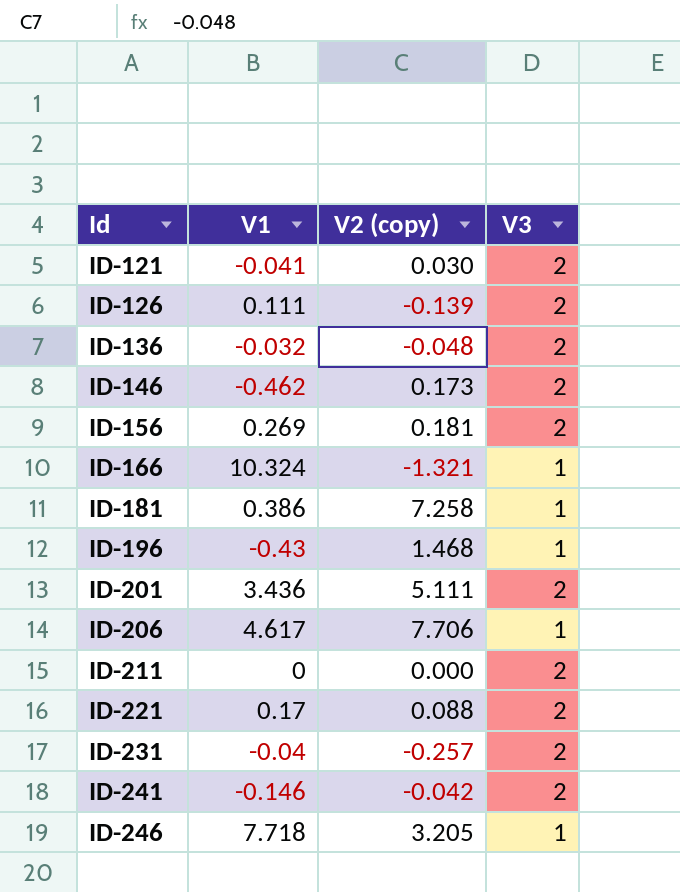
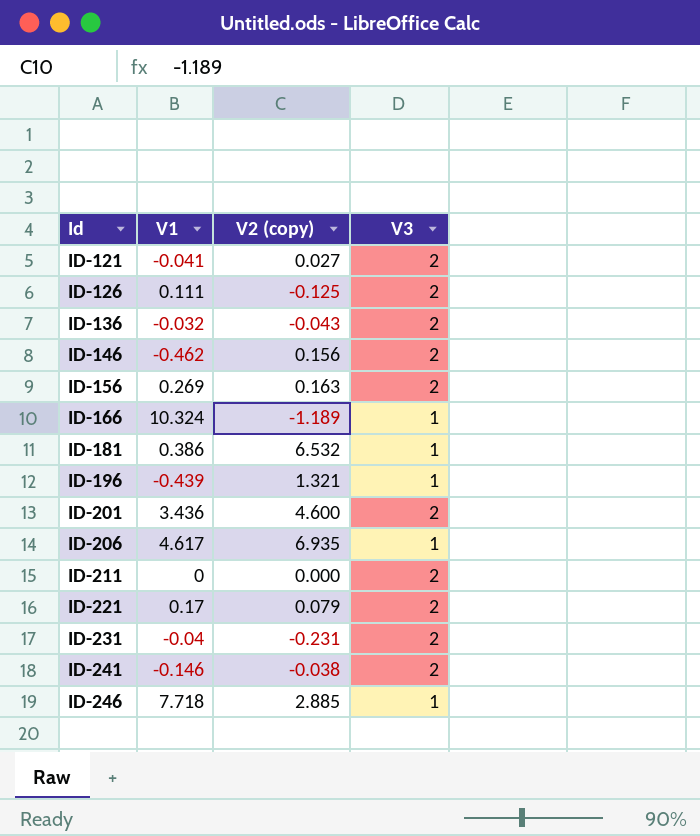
ID-121 | V2 (copy): 0.030 -> 0.027
ID-126 | V2 (copy): -0.139 -> -0.125
ID-136 | V2 (copy): -0.048 -> -0.043
ID-146 | V2 (copy): 0.173 -> 0.156
ID-156 | V2 (copy): 0.181 -> 0.163
ID-166 | V2 (copy): -1.321 -> -1.189
ID-181 | V2 (copy): 7.258 -> 6.532
ID-196 | V1: -0.43 -> -0.439
ID-196 | V2 (copy): 1.468 -> 1.321
ID-201 | V2 (copy): 5.111 -> 4.600
ID-206 | V2 (copy): 7.706 -> 6.935
ID-221 | V2 (copy): 0.088 -> 0.079
ID-231 | V2 (copy): -0.257 -> -0.231
ID-241 | V2 (copy): -0.042 -> -0.038
ID-246 | V2 (copy): 3.205 -> 2.885

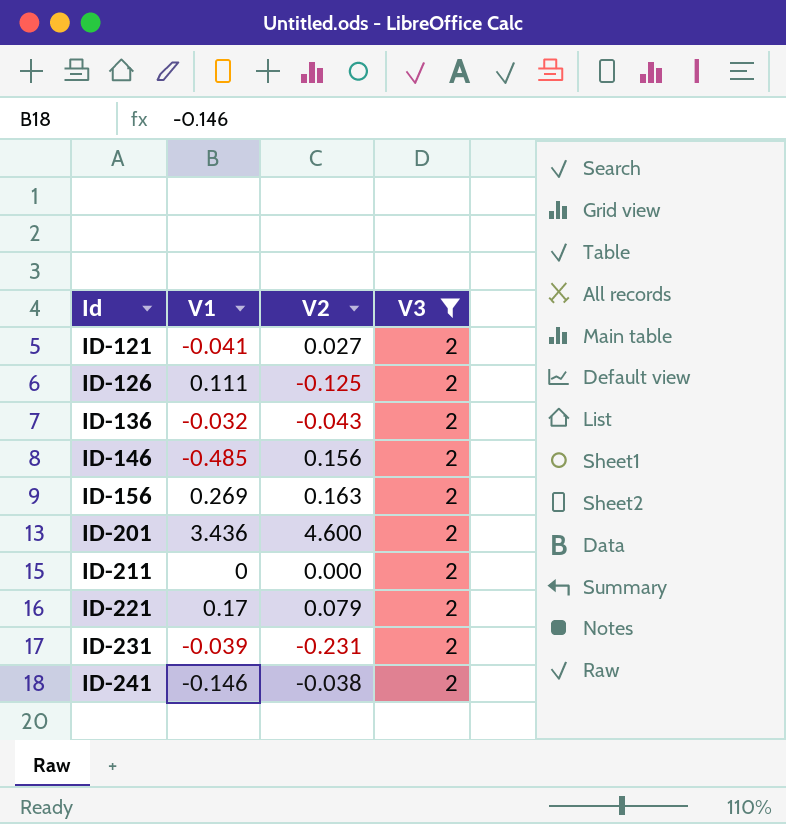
filter: none -> V3 = 2
column name: V2 (copy) -> V2
ID-146 | V1: -0.462 -> -0.485
ID-231 | V1: -0.04 -> -0.039

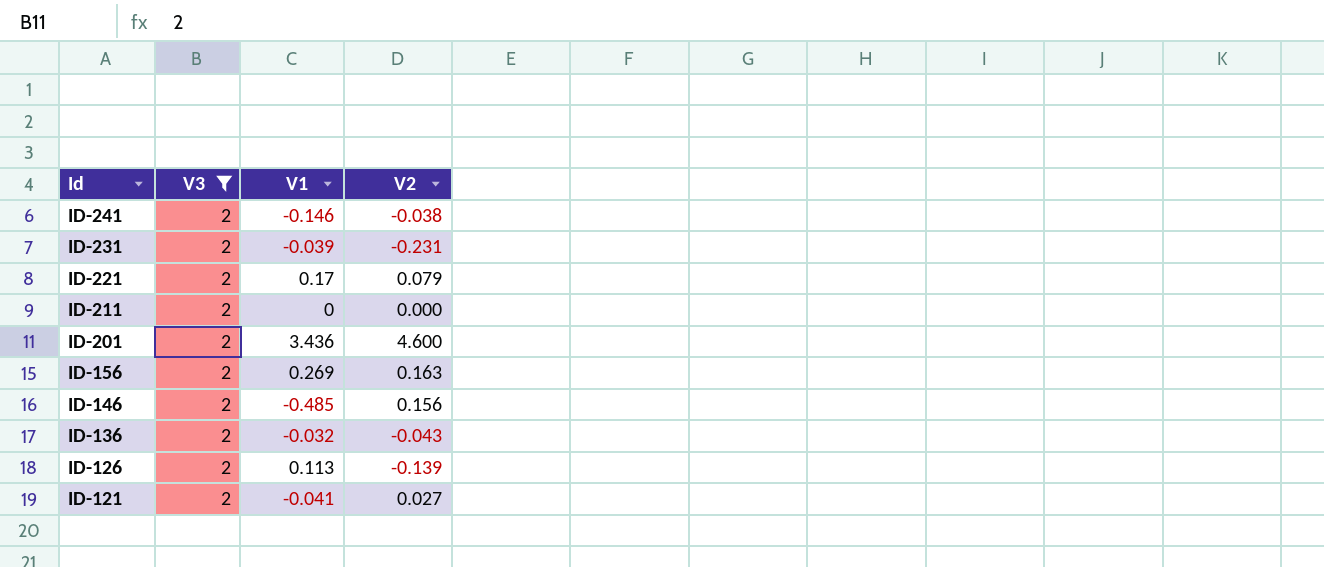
row order: Id ascending -> Id descending
column V3 | position: 4 -> 2
ID-126 | V1: 0.111 -> 0.113
ID-126 | V2: -0.125 -> -0.139

